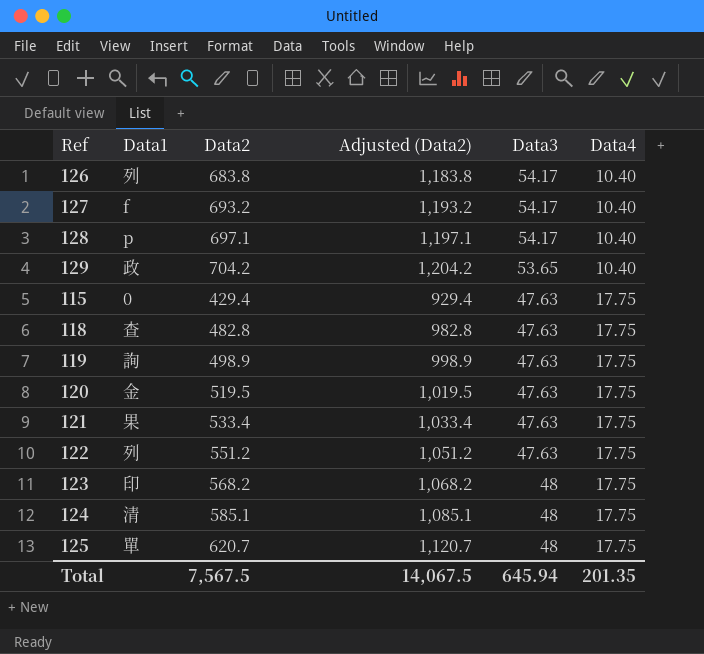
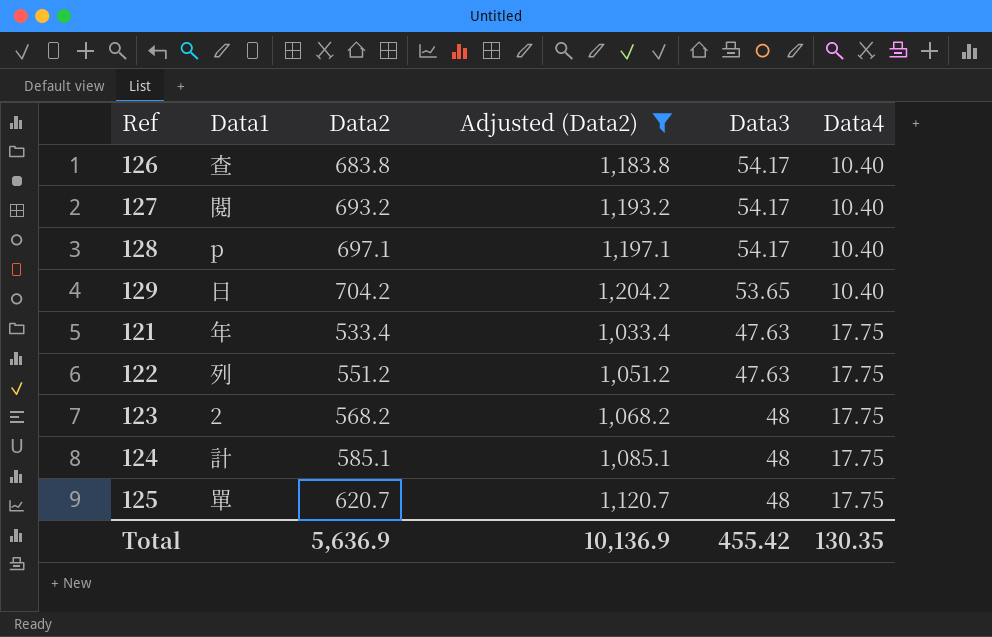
filter: none -> Adjusted (Data2) >= 1,033.4
126 | Data1: 列 -> 查
127 | Data1: f -> 閱
129 | Data1: 政 -> 日
121 | Data1: 果 -> 年
123 | Data1: 印 -> 2
124 | Data1: 清 -> 計
Total | Data2: 7,567.5 -> 5,636.9
Total | Adjusted (Data2): 14,067.5 -> 10,136.9
Total | Data3: 645.94 -> 455.42
Total | Data4: 201.35 -> 130.35

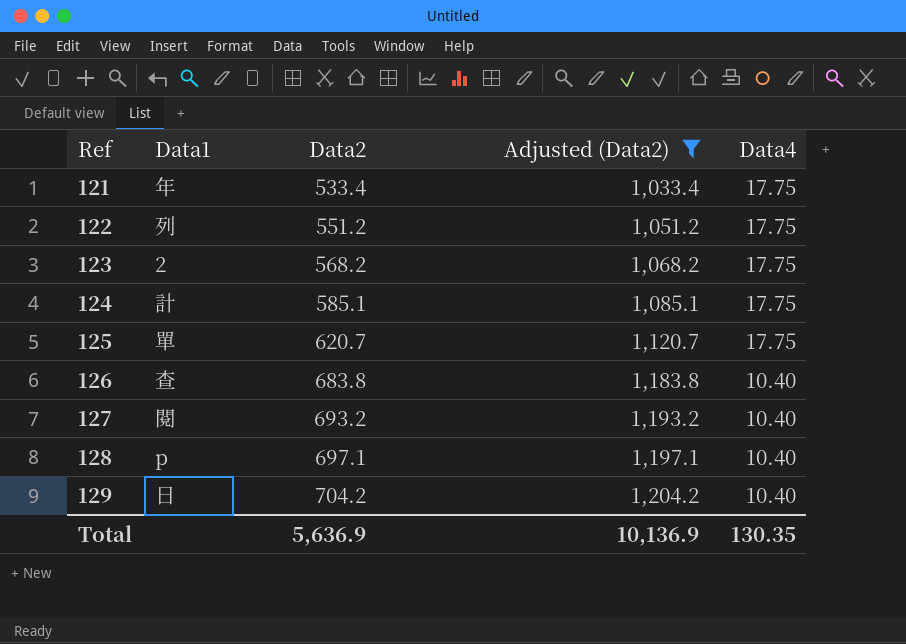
row order: Data4 ascending -> Ref ascending
column Data3 | position: 5 -> none

